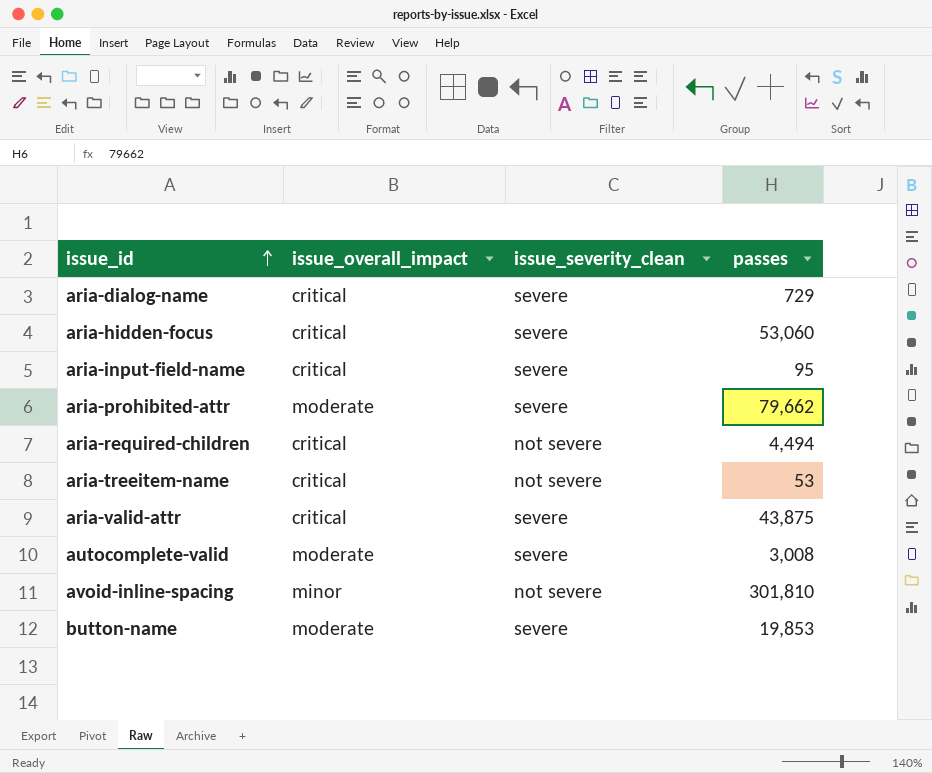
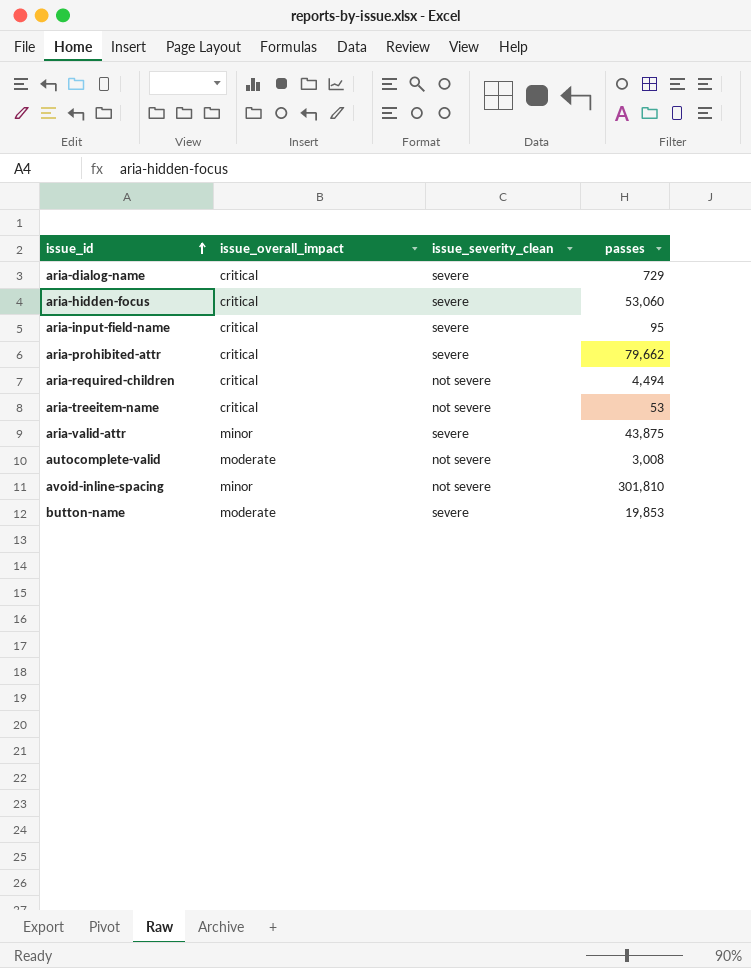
aria-prohibited-attr | issue_overall_impact: moderate -> critical
aria-valid-attr | issue_overall_impact: critical -> minor
autocomplete-valid | issue_severity_clean: severe -> not severe

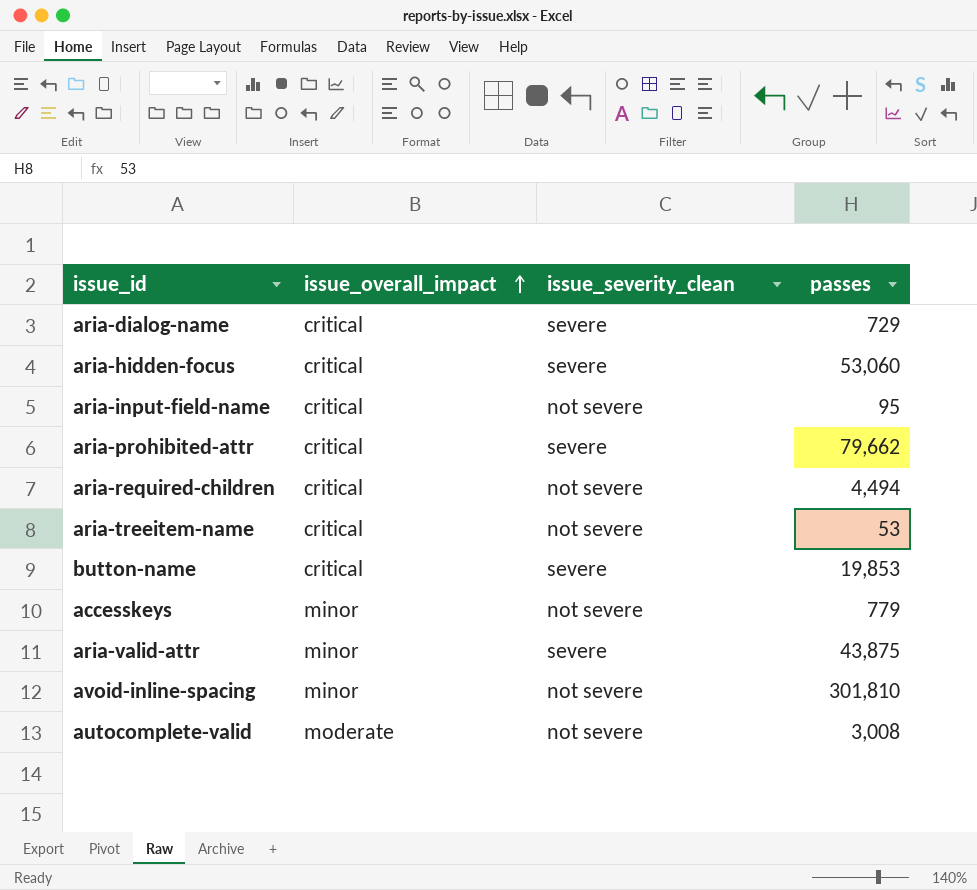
row order: issue_id ascending -> issue_overall_impact ascending
aria-input-field-name | issue_severity_clean: severe -> not severe
button-name | issue_overall_impact: moderate -> critical
row accesskeys: none -> minor | not severe | 779

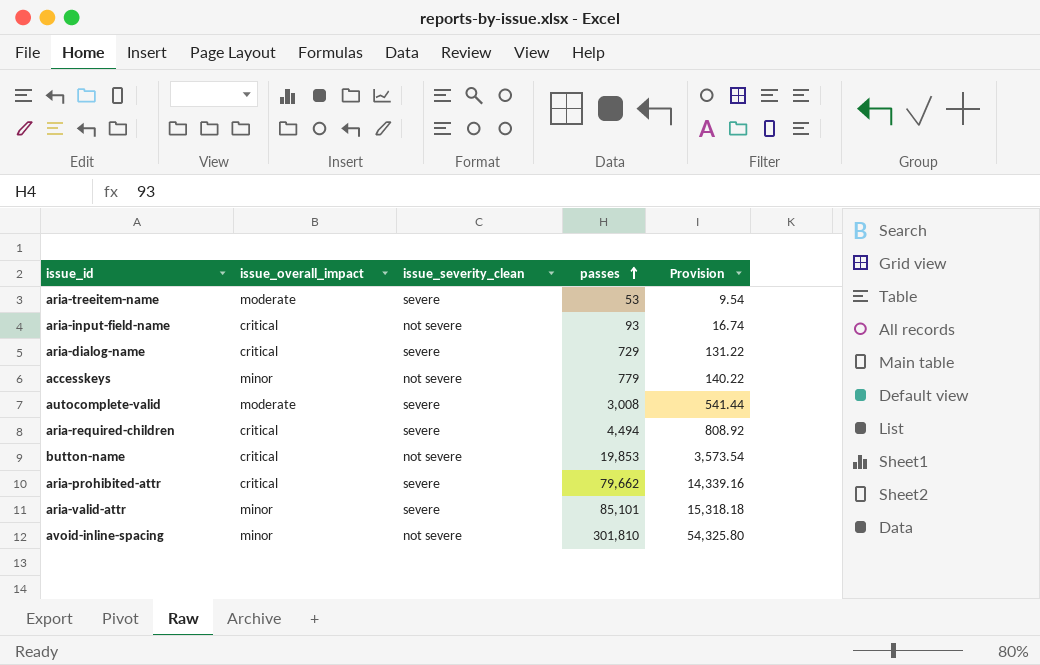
row order: issue_overall_impact ascending -> passes ascending
column Provision | formula: none -> [passes] * 0.18
row aria-hidden-focus: critical | severe | 53,060 -> none
aria-treeitem-name | issue_overall_impact: critical -> moderate
aria-treeitem-name | issue_severity_clean: not severe -> severe
aria-input-field-name | passes: 95 -> 93
autocomplete-valid | issue_severity_clean: not severe -> severe
aria-required-children | issue_severity_clean: not severe -> severe
button-name | issue_severity_clean: severe -> not severe
aria-valid-attr | passes: 43,875 -> 85,101

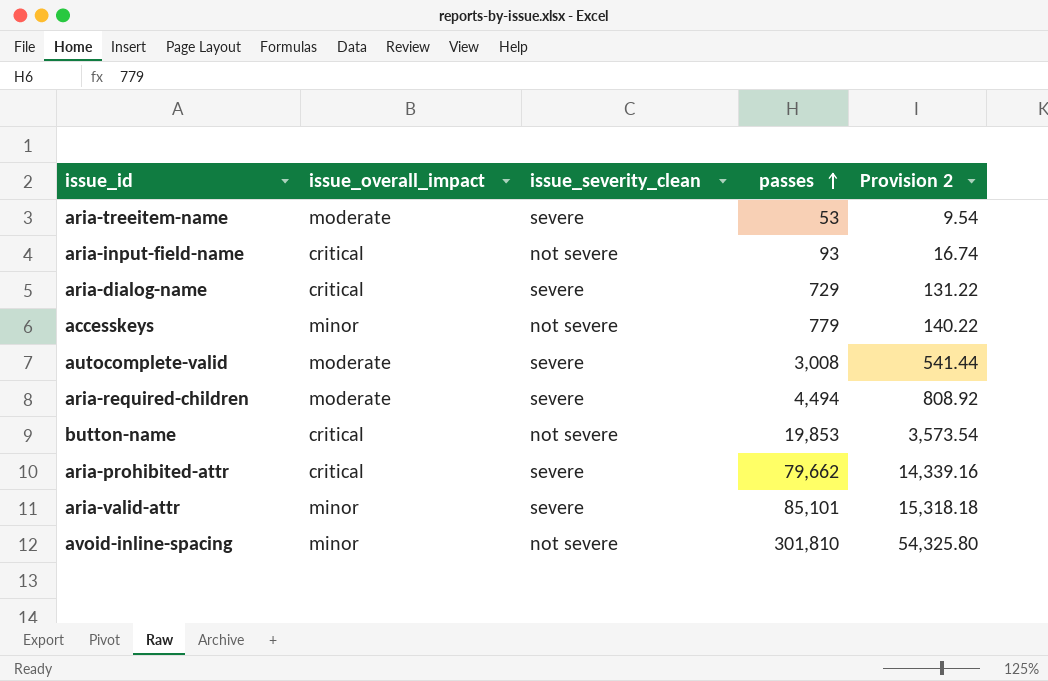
column name: Provision -> Provision 2
aria-required-children | issue_overall_impact: critical -> moderate

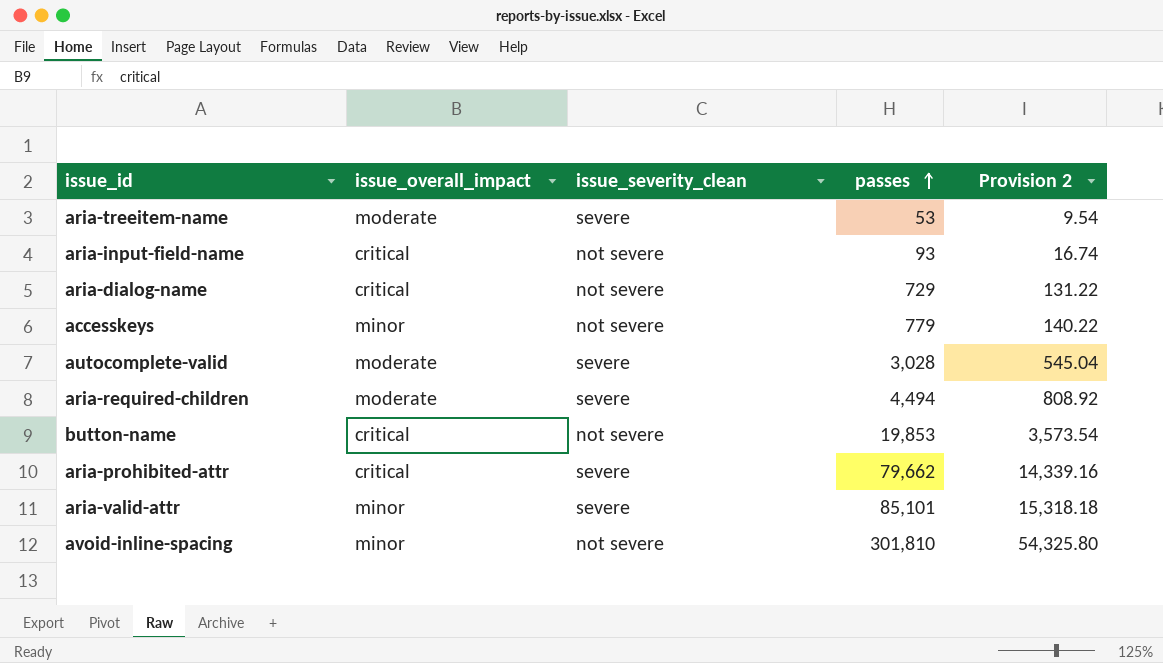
aria-dialog-name | issue_severity_clean: severe -> not severe
autocomplete-valid | passes: 3,008 -> 3,028
autocomplete-valid | Provision 2: 541.44 -> 545.04

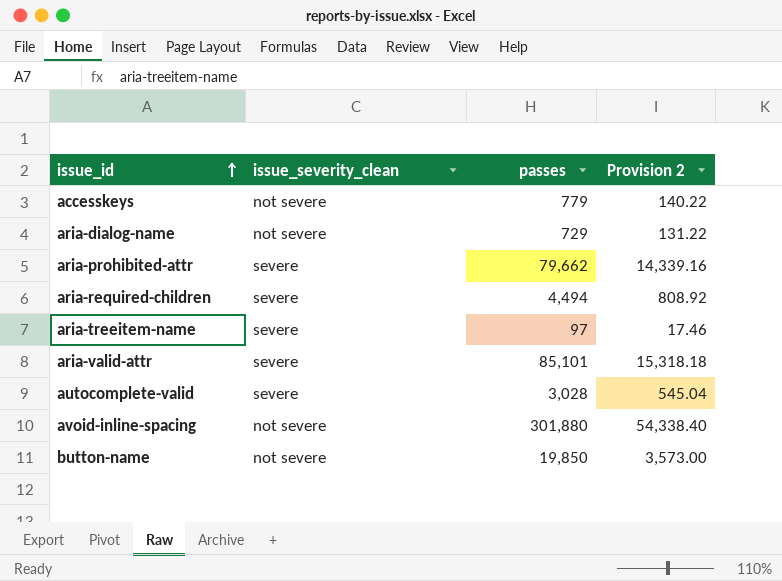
row order: passes ascending -> issue_id ascending
column issue_overall_impact | position: 2 -> none
row aria-input-field-name: critical | not severe | 93 | 16.74 -> none
aria-treeitem-name | passes: 53 -> 97
aria-treeitem-name | Provision 2: 9.54 -> 17.46
avoid-inline-spacing | passes: 301,810 -> 301,880
avoid-inline-spacing | Provision 2: 54,325.80 -> 54,338.40
button-name | passes: 19,853 -> 19,850
button-name | Provision 2: 3,573.54 -> 3,573.00

